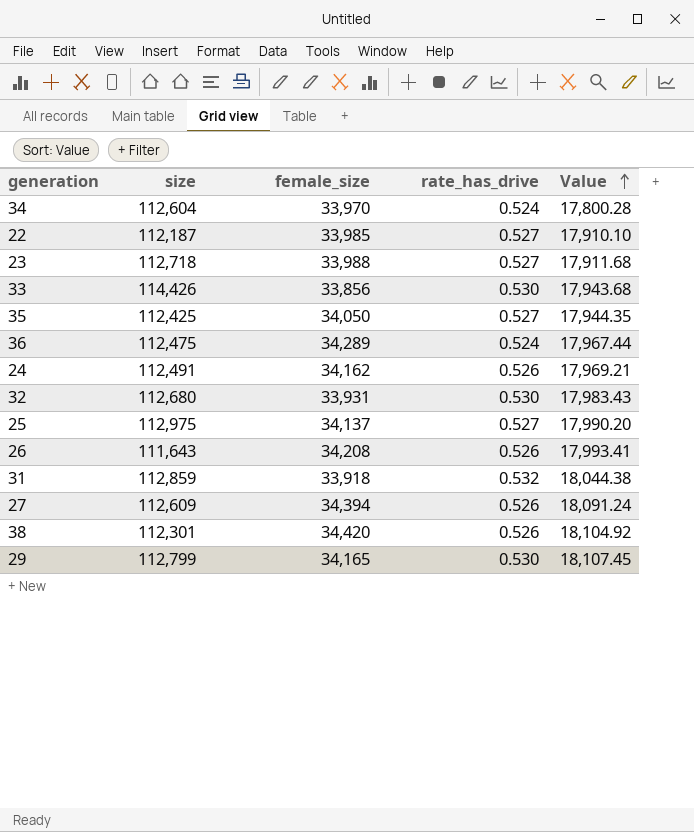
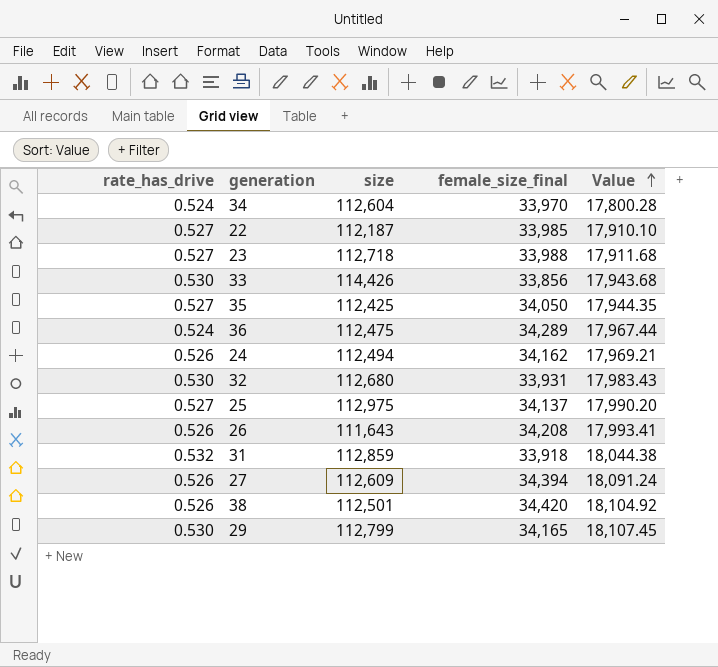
column rate_has_drive | position: 4 -> 1
column name: female_size -> female_size_final
24 | size: 112,491 -> 112,494
38 | size: 112,301 -> 112,501

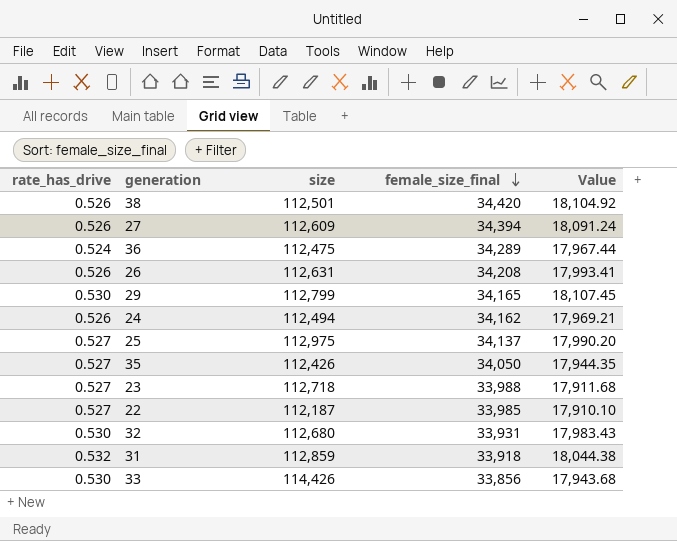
row order: Value ascending -> female_size_final descending
row 34: 0.524 | 112,604 | 33,970 | 17,800.28 -> none
26 | size: 111,643 -> 112,631
35 | size: 112,425 -> 112,426

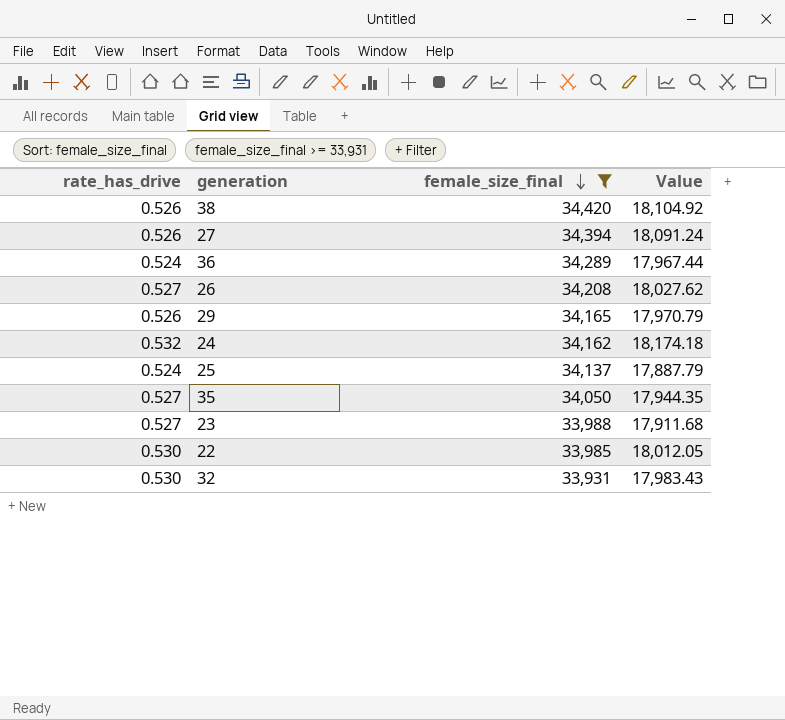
filter: none -> female_size_final >= 33,931
column size | position: 3 -> none
26 | rate_has_drive: 0.526 -> 0.527
26 | Value: 17,993.41 -> 18,027.62
29 | rate_has_drive: 0.530 -> 0.526
29 | Value: 18,107.45 -> 17,970.79
24 | rate_has_drive: 0.526 -> 0.532
24 | Value: 17,969.21 -> 18,174.18
25 | rate_has_drive: 0.527 -> 0.524
25 | Value: 17,990.20 -> 17,887.79
22 | rate_has_drive: 0.527 -> 0.530
22 | Value: 17,910.10 -> 18,012.05

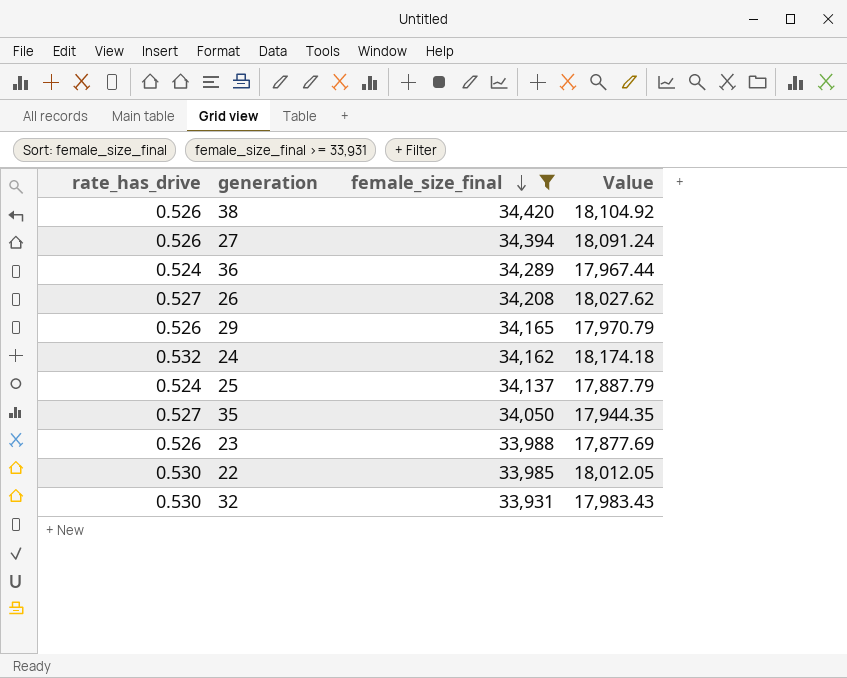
23 | rate_has_drive: 0.527 -> 0.526
23 | Value: 17,911.68 -> 17,877.69

